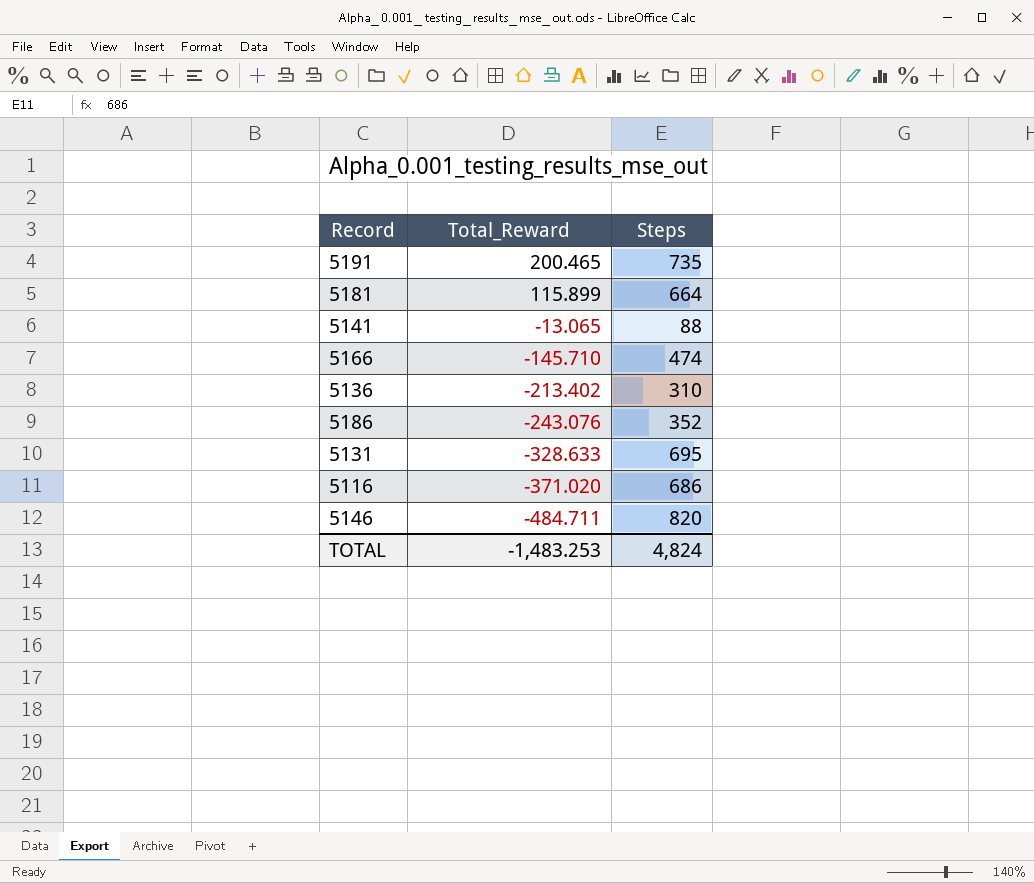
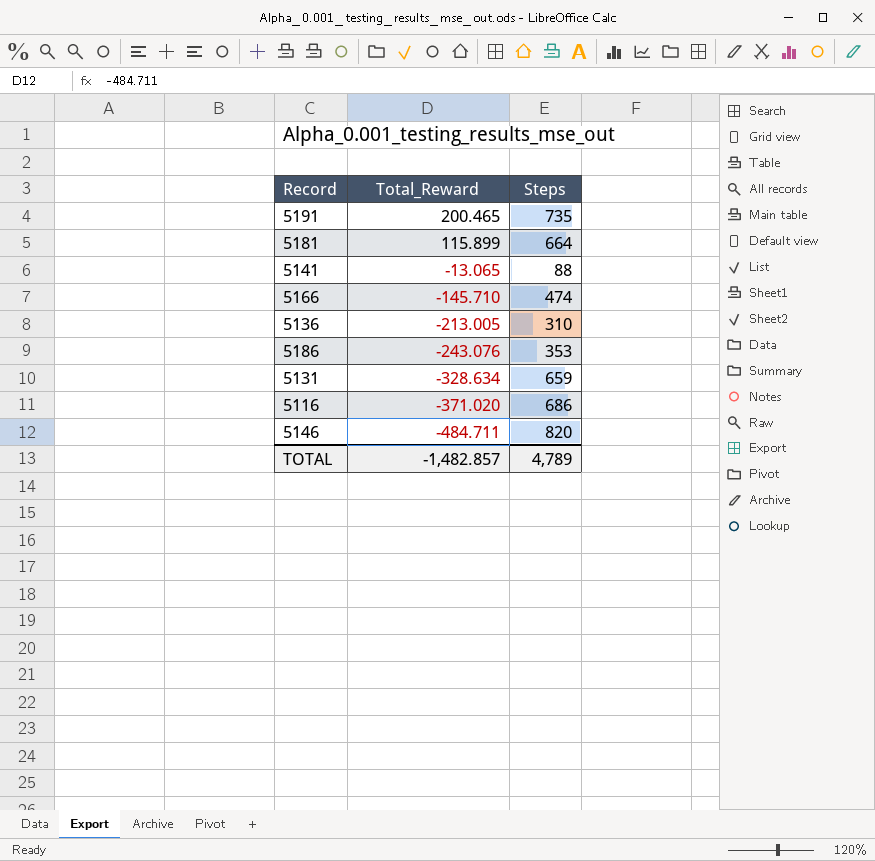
5136 | Total_Reward: -213.402 -> -213.005
5186 | Steps: 352 -> 353
5131 | Total_Reward: -328.633 -> -328.634
5131 | Steps: 695 -> 659
TOTAL | Total_Reward: -1,483.253 -> -1,482.857
TOTAL | Steps: 4,824 -> 4,789

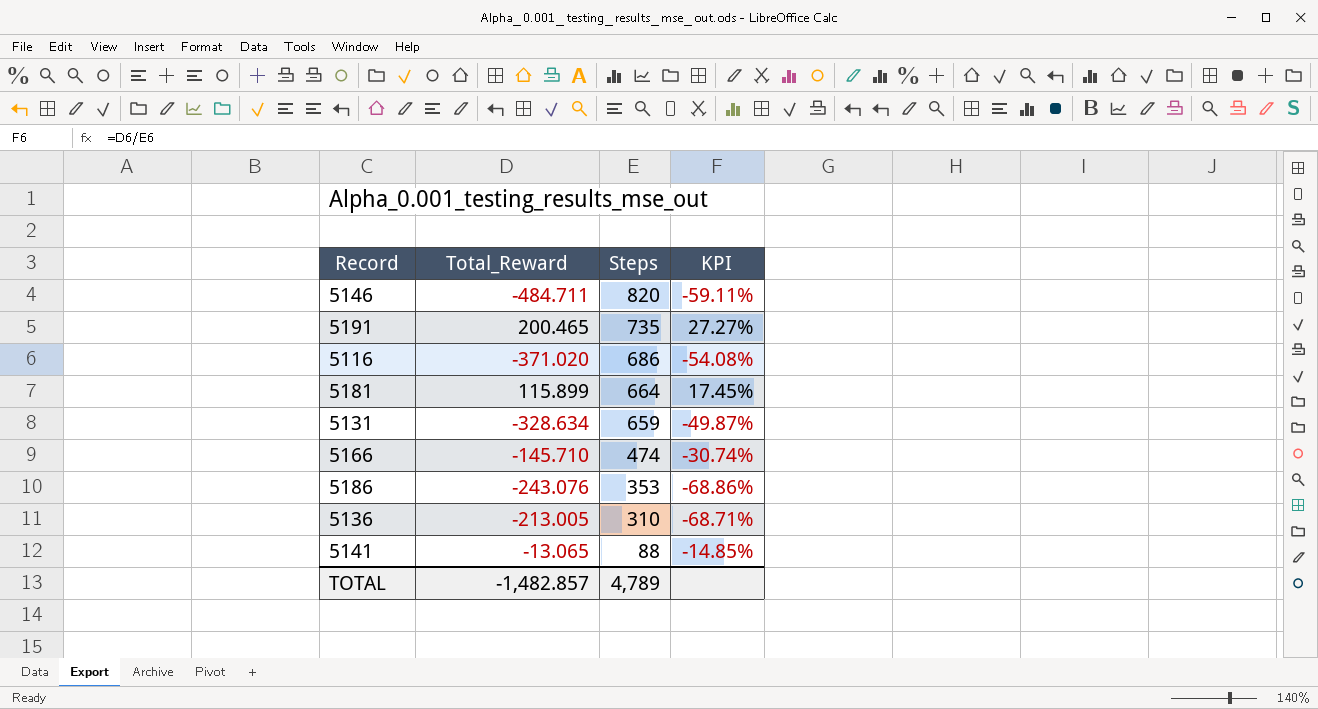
row order: Total_Reward descending -> Steps descending
column KPI | formula: none -> [Total_Reward] / [Steps]

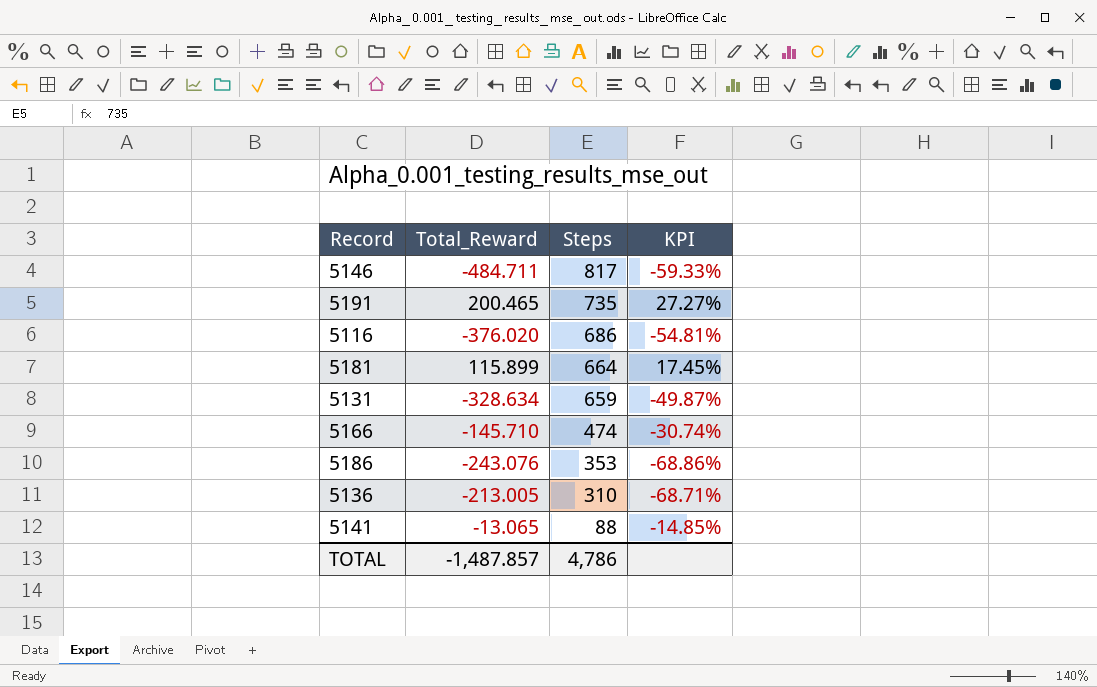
5146 | Steps: 820 -> 817
5146 | KPI: -59.11% -> -59.33%
5116 | Total_Reward: -371.020 -> -376.020
5116 | KPI: -54.08% -> -54.81%
TOTAL | Total_Reward: -1,482.857 -> -1,487.857
TOTAL | Steps: 4,789 -> 4,786

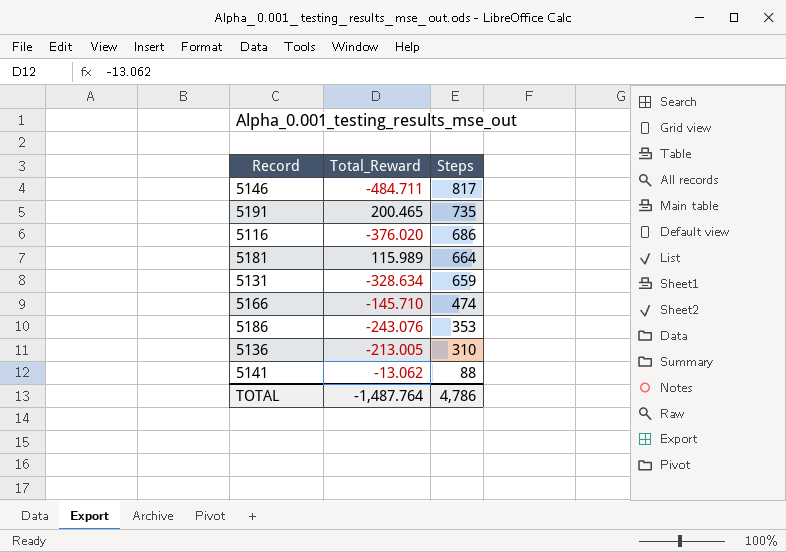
column KPI | formula: [Total_Reward] / [Steps] -> none
5181 | Total_Reward: 115.899 -> 115.989
5141 | Total_Reward: -13.065 -> -13.062
TOTAL | Total_Reward: -1,487.857 -> -1,487.764

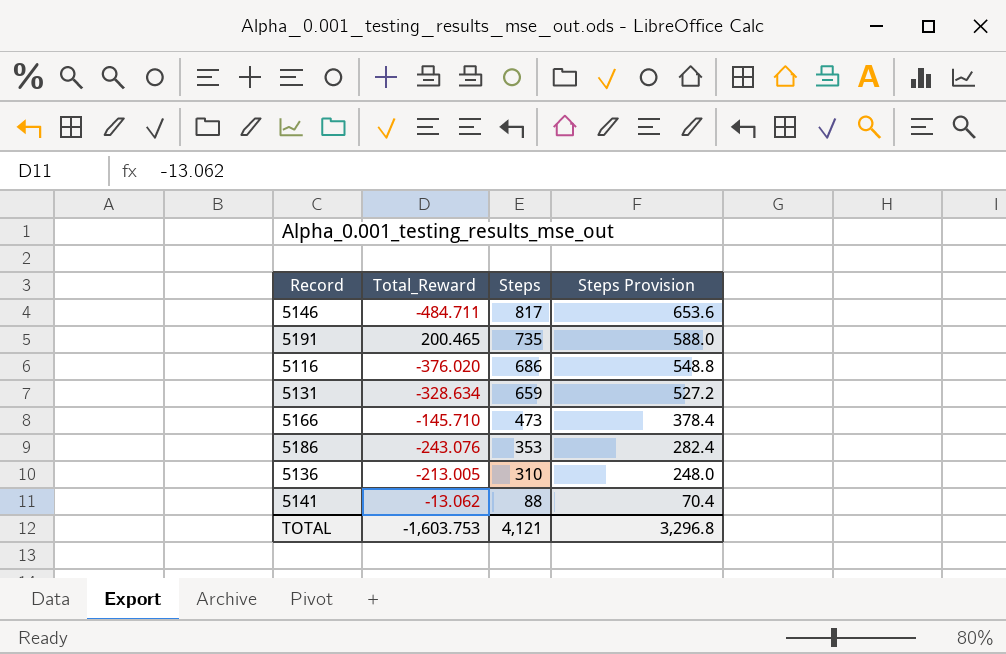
column Steps Provision | formula: none -> [Steps] * 0.8
row 5181: 115.989 | 664 -> none
5166 | Steps: 474 -> 473
TOTAL | Total_Reward: -1,487.764 -> -1,603.753
TOTAL | Steps: 4,786 -> 4,121

